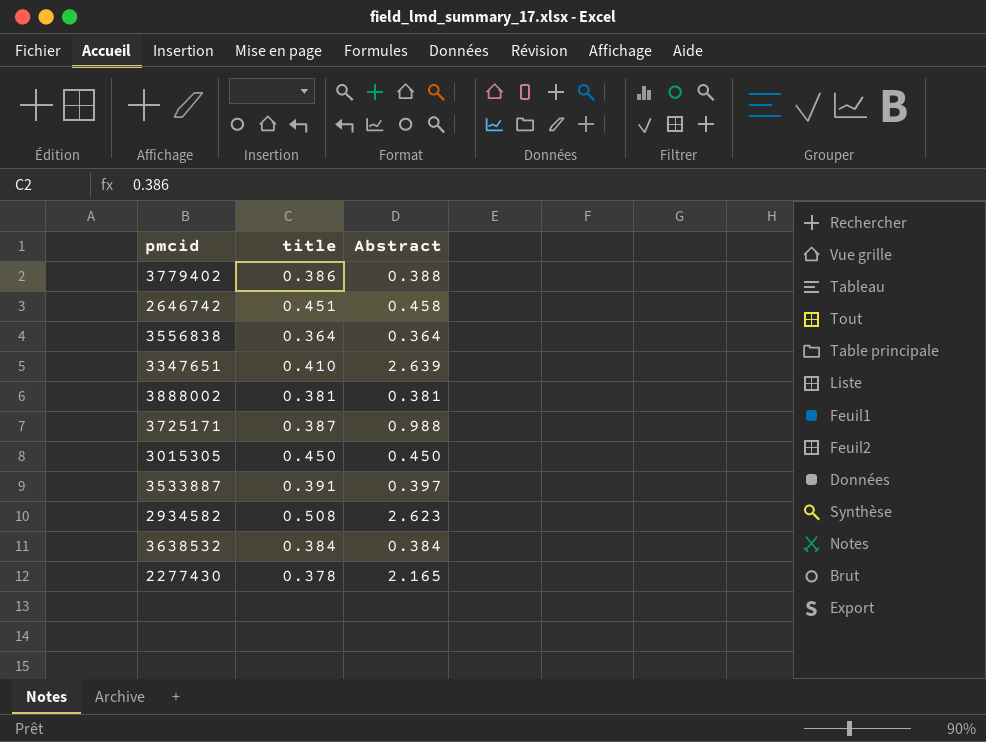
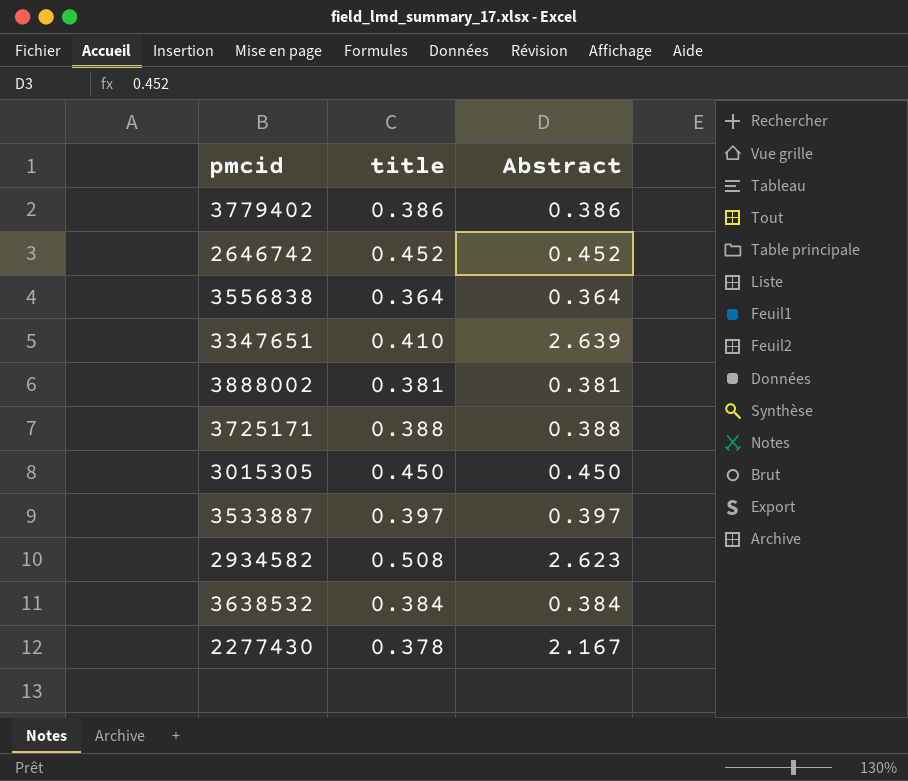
3779402 | Abstract: 0.388 -> 0.386
2646742 | title: 0.451 -> 0.452
2646742 | Abstract: 0.458 -> 0.452
3725171 | title: 0.387 -> 0.388
3725171 | Abstract: 0.988 -> 0.388
3533887 | title: 0.391 -> 0.397
2277430 | Abstract: 2.165 -> 2.167

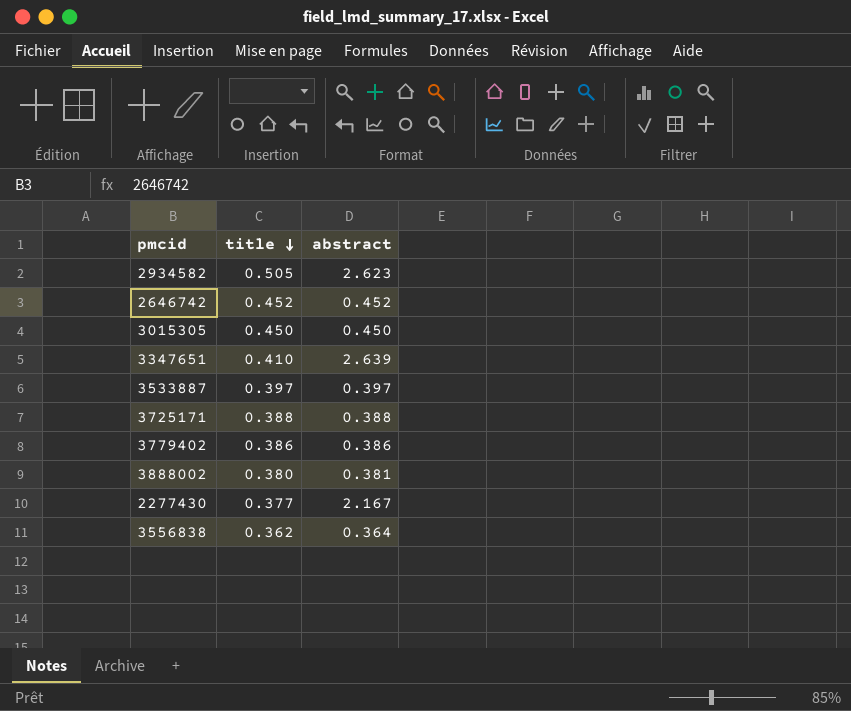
row order: none -> title descending
column name: Abstract -> abstract
row 3638532: 0.384 | 0.384 -> none
2934582 | title: 0.508 -> 0.505
3888002 | title: 0.381 -> 0.380
2277430 | title: 0.378 -> 0.377
3556838 | title: 0.364 -> 0.362

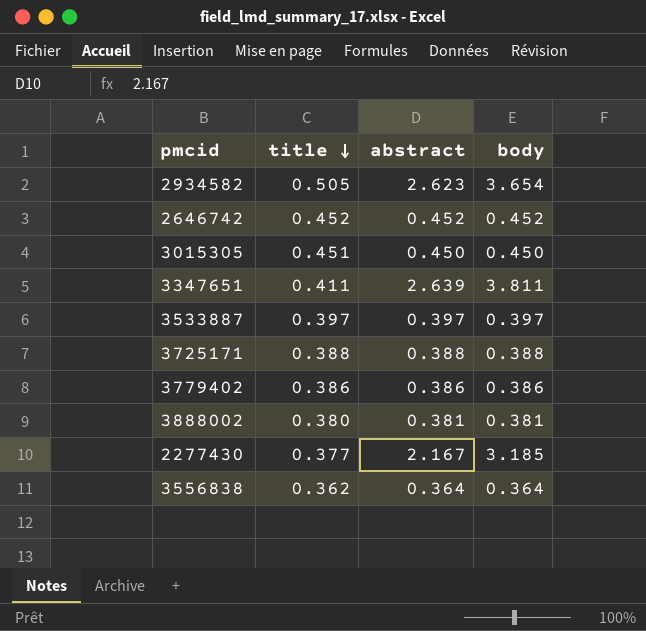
column body | position: none -> 4
3015305 | title: 0.450 -> 0.451
3347651 | title: 0.410 -> 0.411

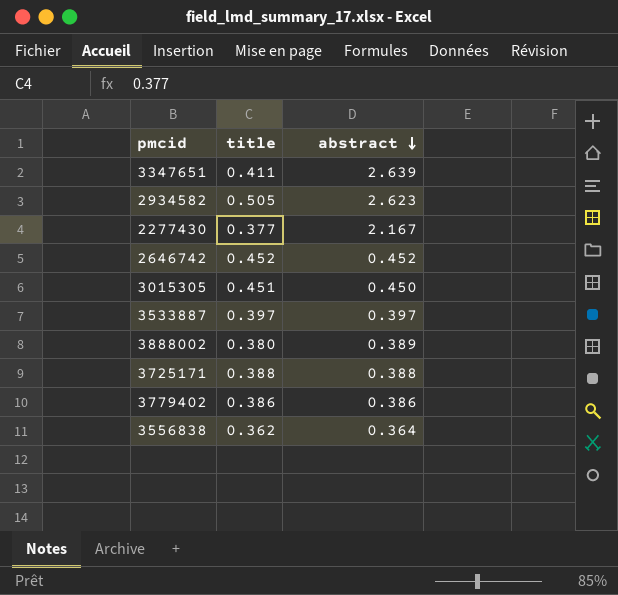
row order: title descending -> abstract descending
column body | position: 4 -> none
3888002 | abstract: 0.381 -> 0.389

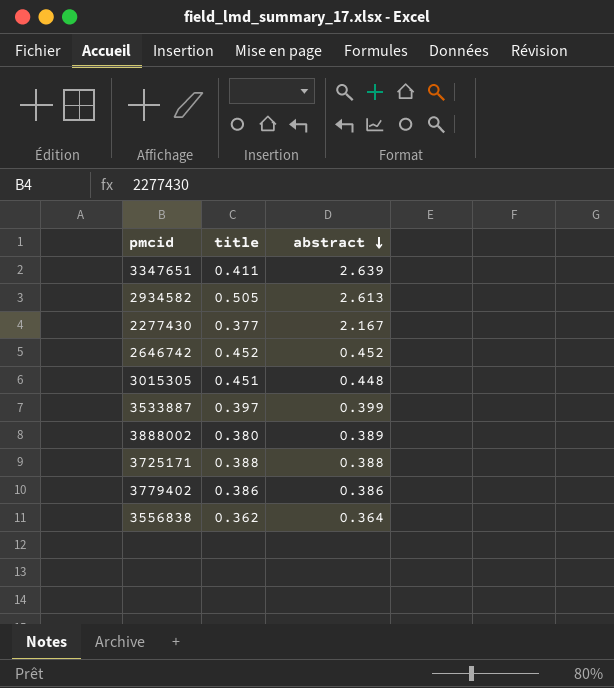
2934582 | abstract: 2.623 -> 2.613
3015305 | abstract: 0.450 -> 0.448
3533887 | abstract: 0.397 -> 0.399

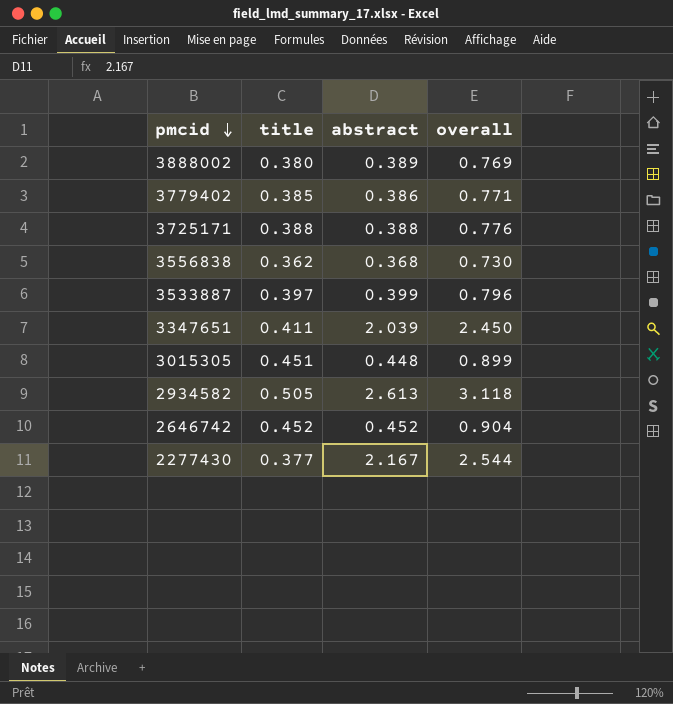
row order: abstract descending -> pmcid descending
column overall | formula: none -> [title] + [abstract]
3779402 | title: 0.386 -> 0.385
3556838 | abstract: 0.364 -> 0.368
3347651 | abstract: 2.639 -> 2.039

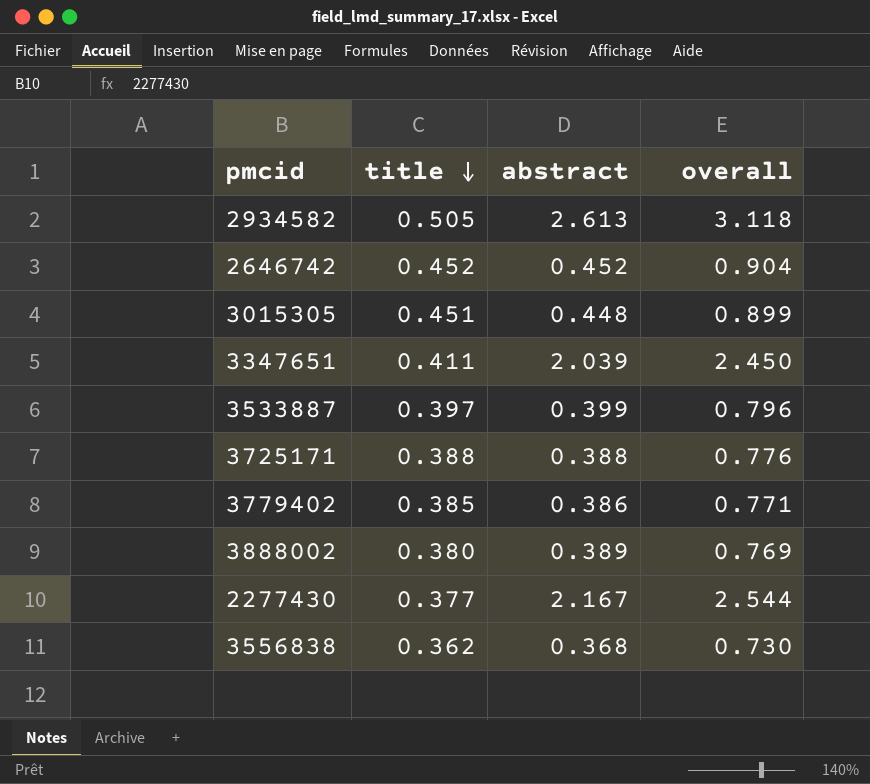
row order: pmcid descending -> title descending

